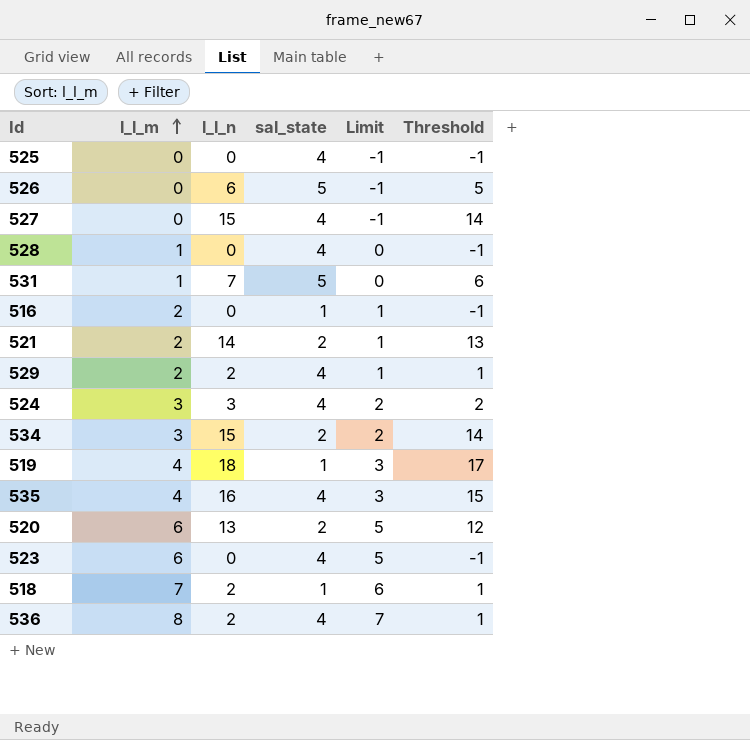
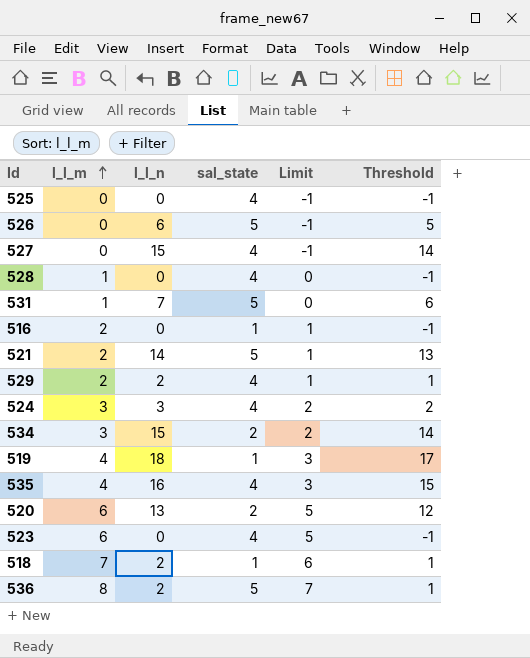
521 | sal_state: 2 -> 5
536 | sal_state: 4 -> 5

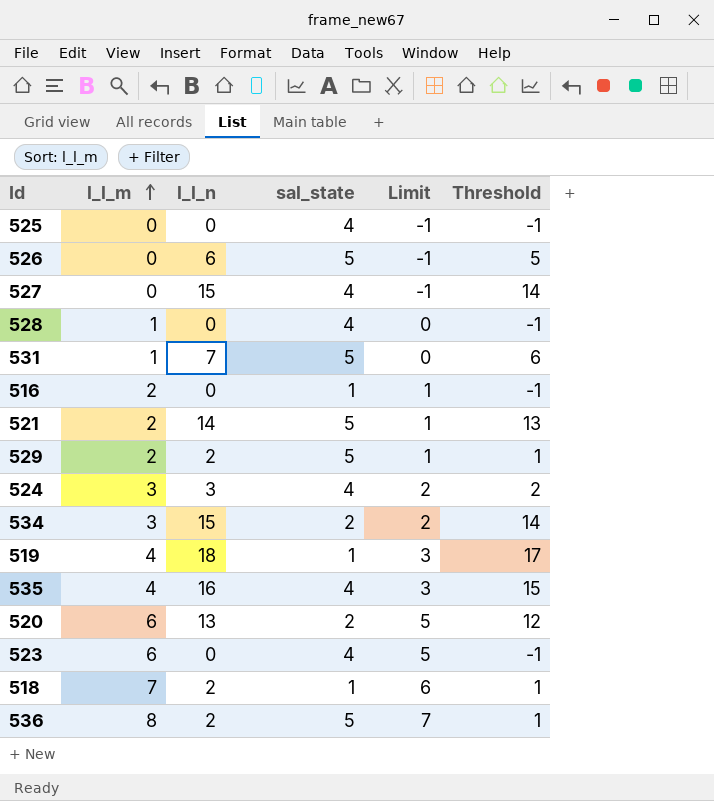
529 | sal_state: 4 -> 5

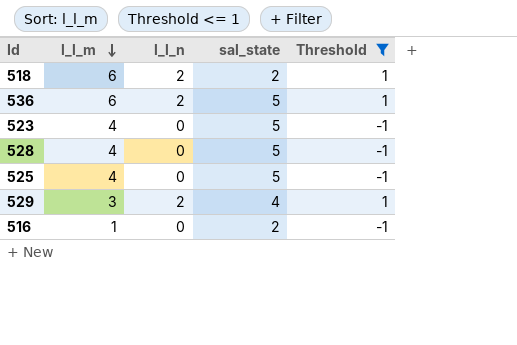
filter: none -> Threshold <= 1
row order: l_l_m ascending -> l_l_m descending
column Limit | formula: [l_l_m] - 1 -> none
518 | l_l_m: 7 -> 6
518 | sal_state: 1 -> 2
536 | l_l_m: 8 -> 6
523 | l_l_m: 6 -> 4
523 | sal_state: 4 -> 5
528 | l_l_m: 1 -> 4
528 | sal_state: 4 -> 5
525 | l_l_m: 0 -> 4
525 | sal_state: 4 -> 5
529 | l_l_m: 2 -> 3
529 | sal_state: 5 -> 4
516 | l_l_m: 2 -> 1
516 | sal_state: 1 -> 2

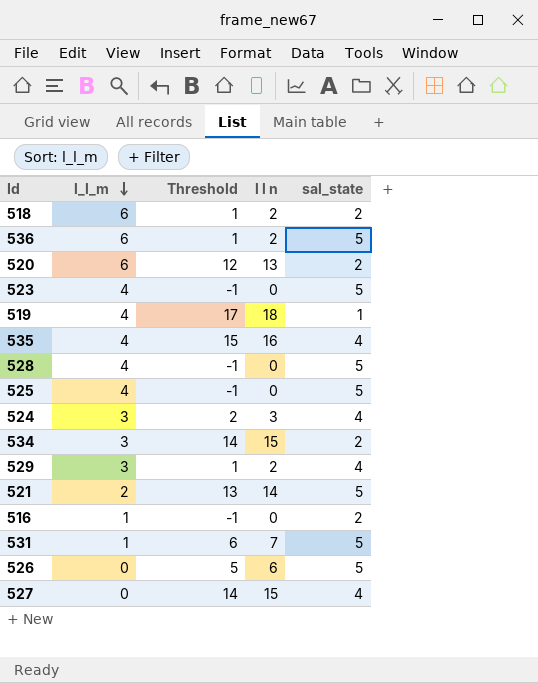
filter: Threshold <= 1 -> none
column Threshold | position: 5 -> 3
column name: l_l_n -> l l n

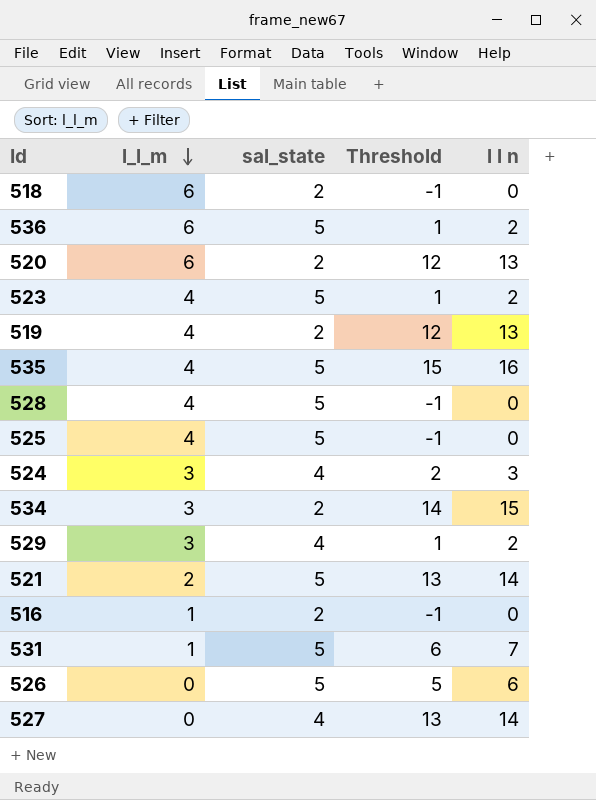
column sal_state | position: 5 -> 3
518 | Threshold: 1 -> -1
518 | l l n: 2 -> 0
523 | Threshold: -1 -> 1
523 | l l n: 0 -> 2
519 | sal_state: 1 -> 2
519 | Threshold: 17 -> 12
519 | l l n: 18 -> 13
535 | sal_state: 4 -> 5
527 | Threshold: 14 -> 13
527 | l l n: 15 -> 14

